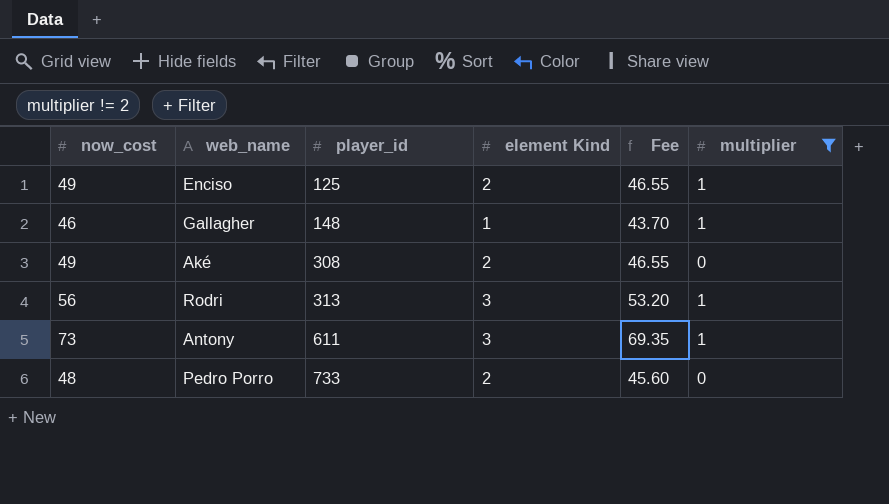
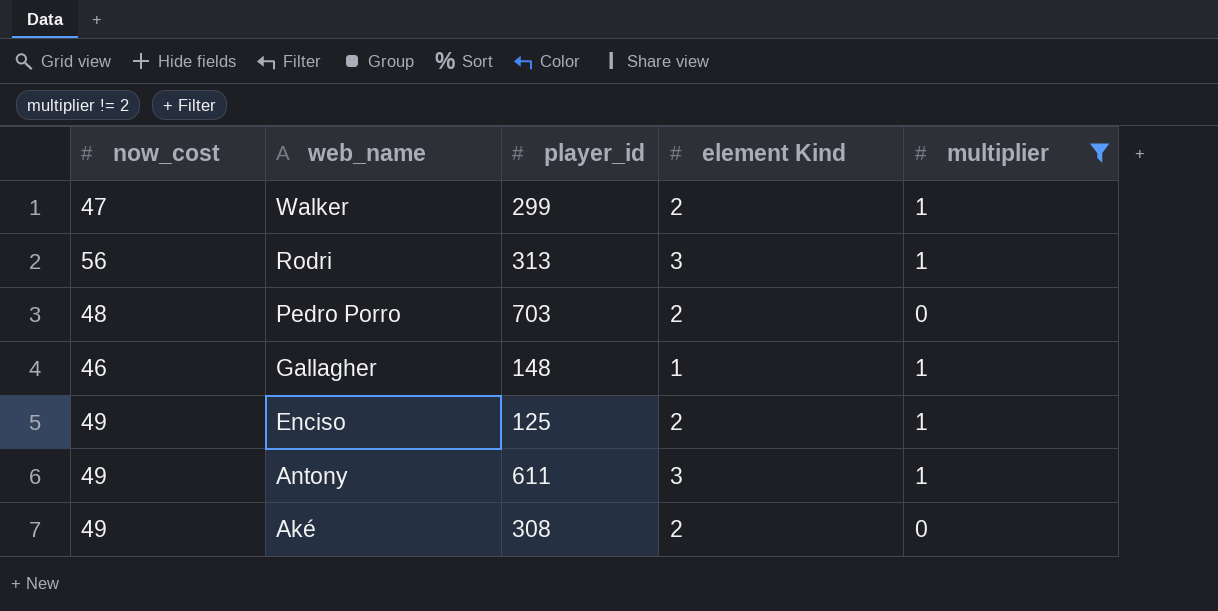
row order: player_id ascending -> web_name descending
column Fee | formula: [now_cost] * 0.95 -> none
row Walker: none -> 47 | 299 | 2 | 1
Pedro Porro | player_id: 733 -> 703
Antony | now_cost: 73 -> 49

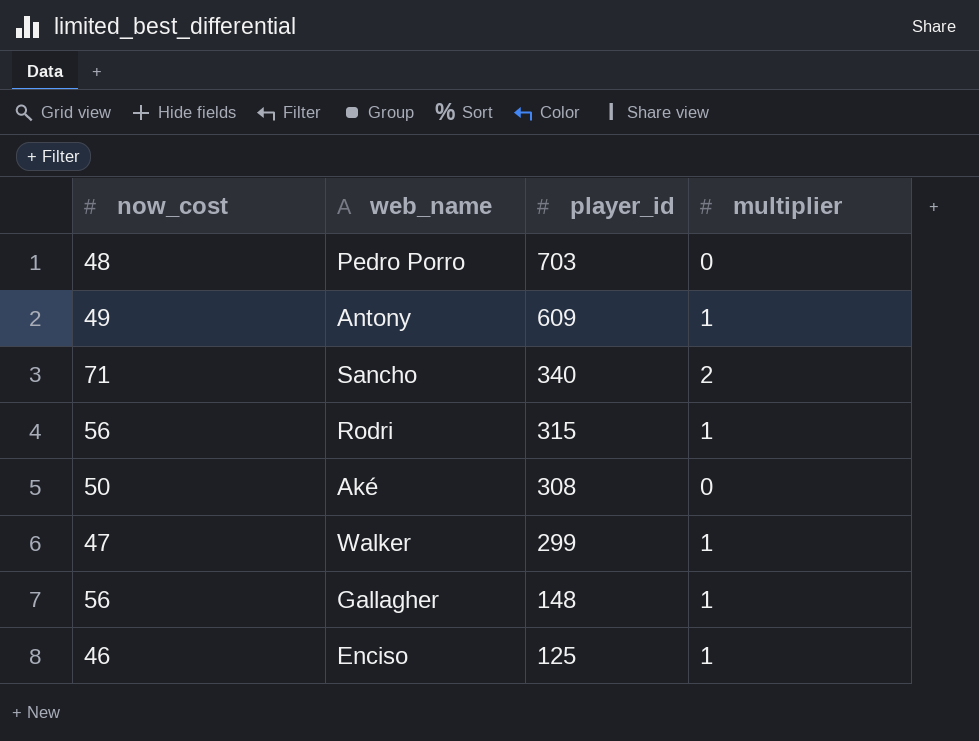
filter: multiplier != 2 -> none
row order: web_name descending -> player_id descending
column element Kind | position: 4 -> none
Antony | player_id: 611 -> 609
Rodri | player_id: 313 -> 315
Aké | now_cost: 49 -> 50
Gallagher | now_cost: 46 -> 56
Enciso | now_cost: 49 -> 46

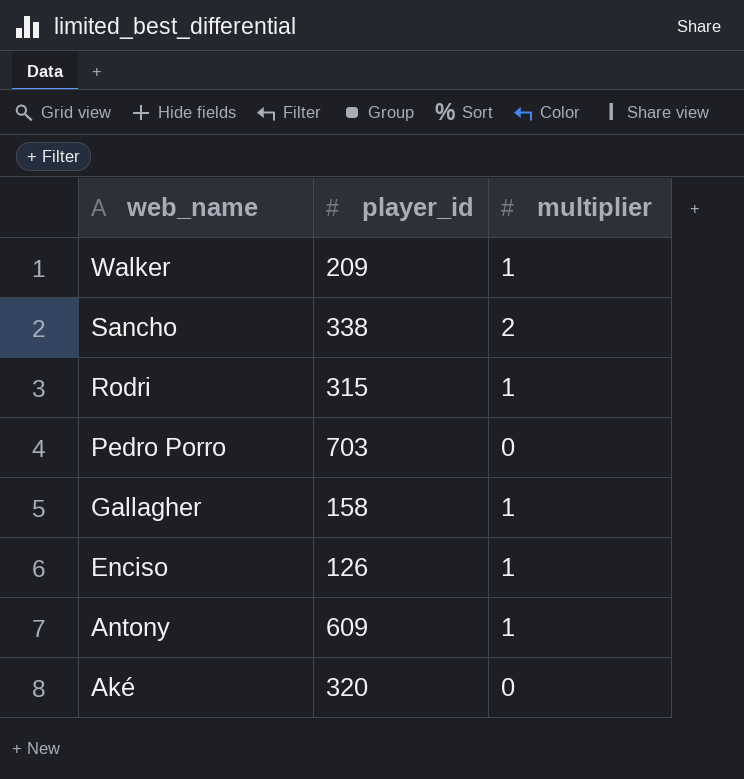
row order: player_id descending -> web_name descending
column now_cost | position: 1 -> none
Walker | player_id: 299 -> 209
Sancho | player_id: 340 -> 338
Gallagher | player_id: 148 -> 158
Enciso | player_id: 125 -> 126
Aké | player_id: 308 -> 320

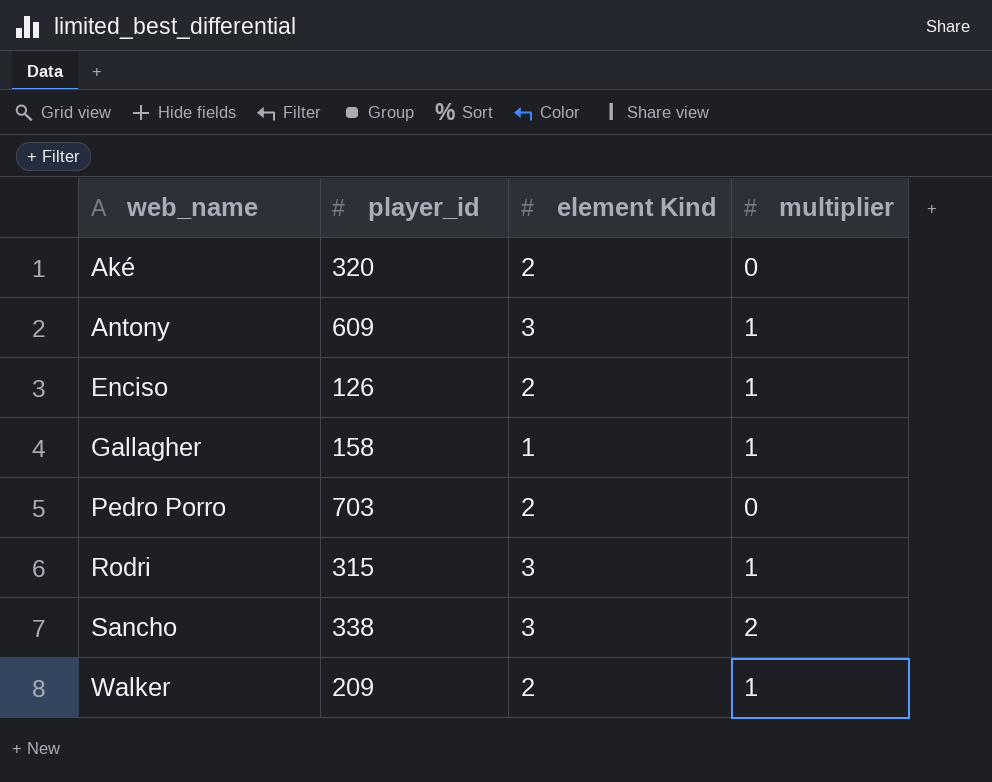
row order: web_name descending -> web_name ascending
column element Kind | position: none -> 3

